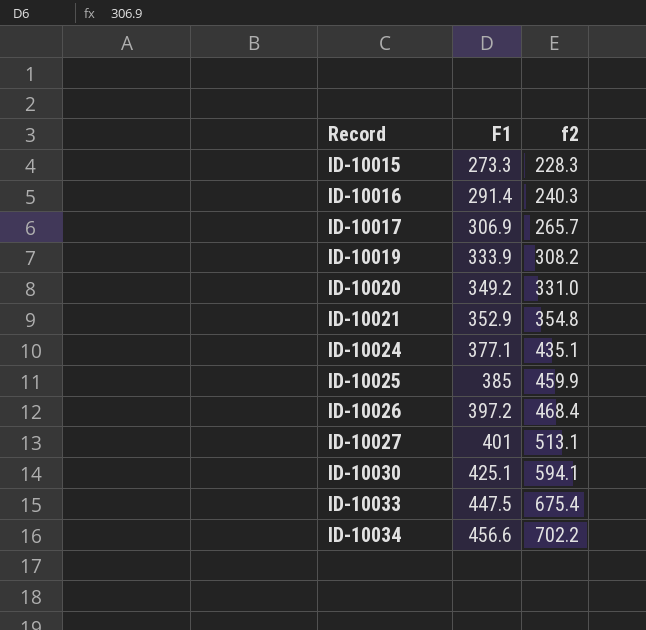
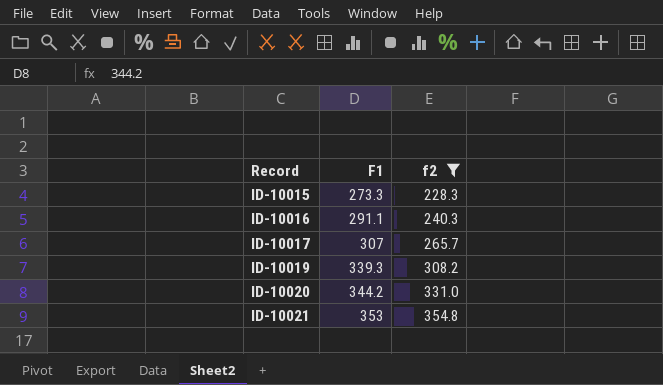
filter: none -> f2 <= 354.8
ID-10016 | F1: 291.4 -> 291.1
ID-10017 | F1: 306.9 -> 307
ID-10019 | F1: 333.9 -> 339.3
ID-10020 | F1: 349.2 -> 344.2
ID-10021 | F1: 352.9 -> 353

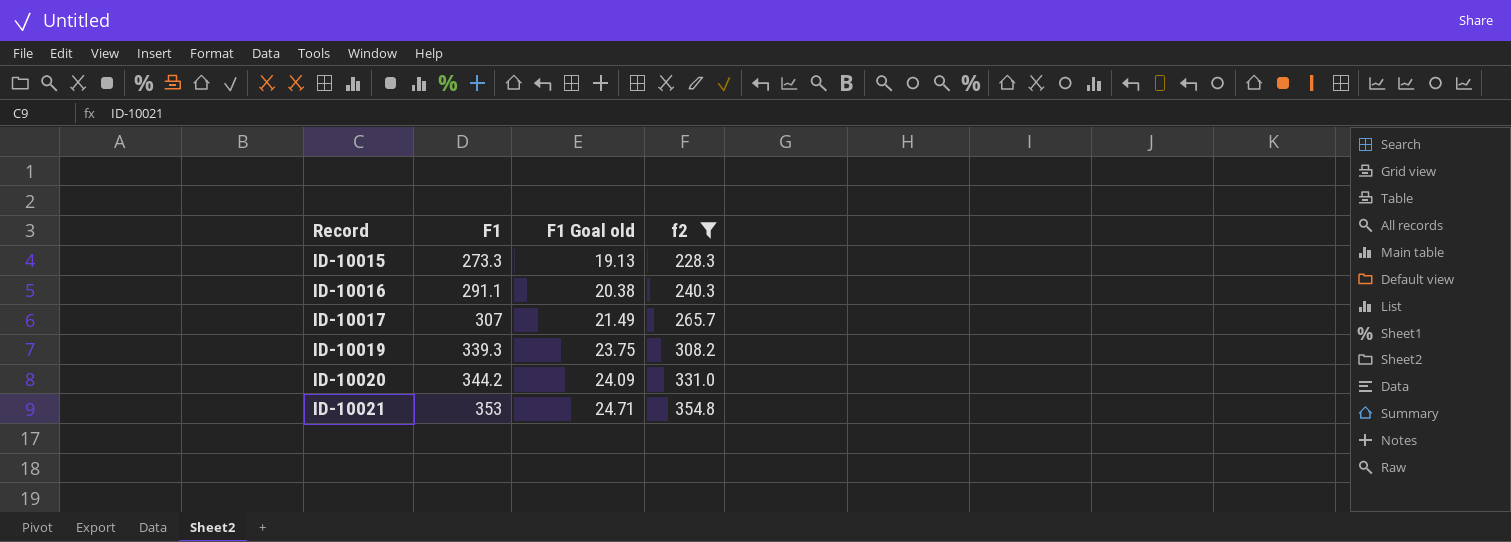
column F1 Goal old | formula: none -> [F1] * 0.07

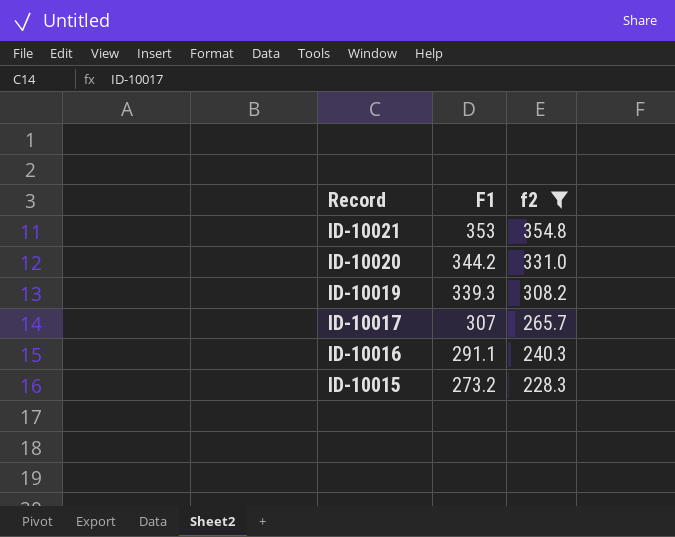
row order: Record ascending -> Record descending
column F1 Goal old | formula: [F1] * 0.07 -> none
ID-10015 | F1: 273.3 -> 273.2

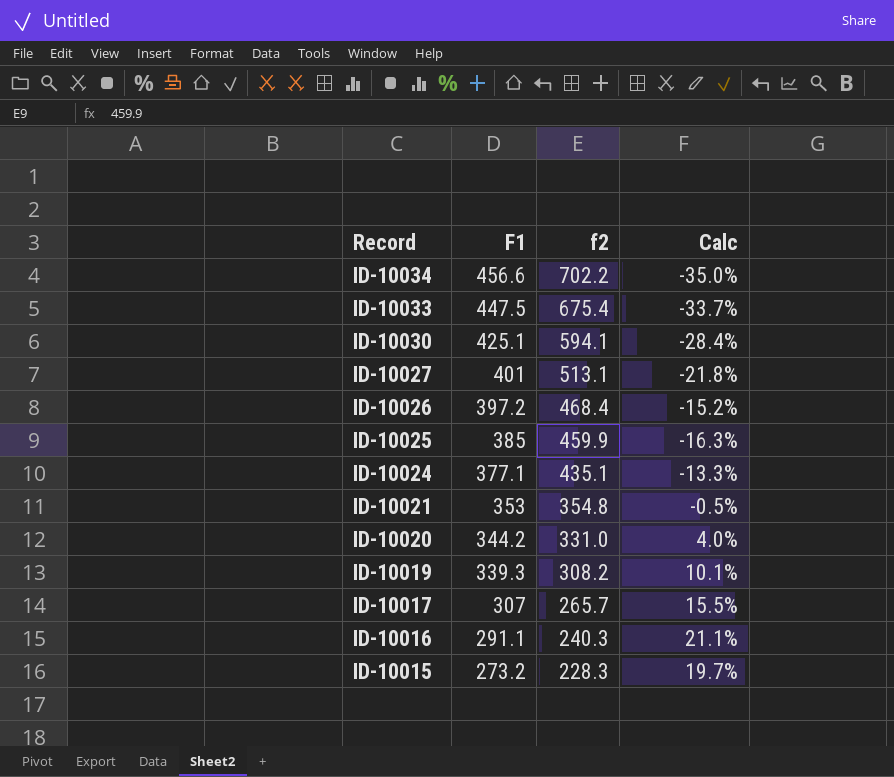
filter: f2 <= 354.8 -> none
column Calc | formula: none -> ([F1] - [f2]) / [f2]

